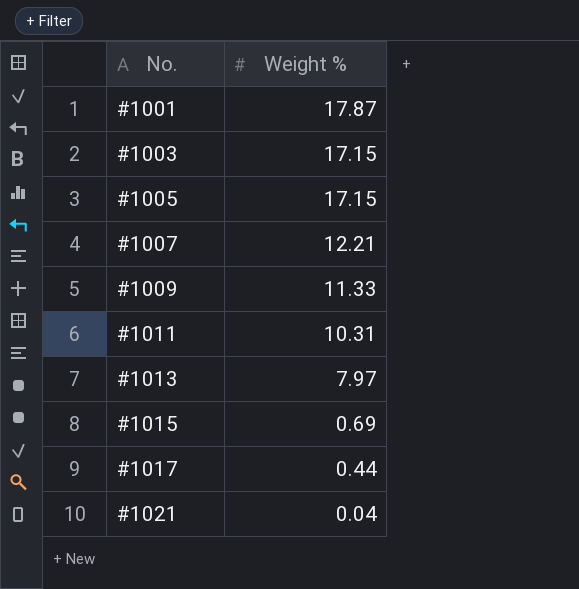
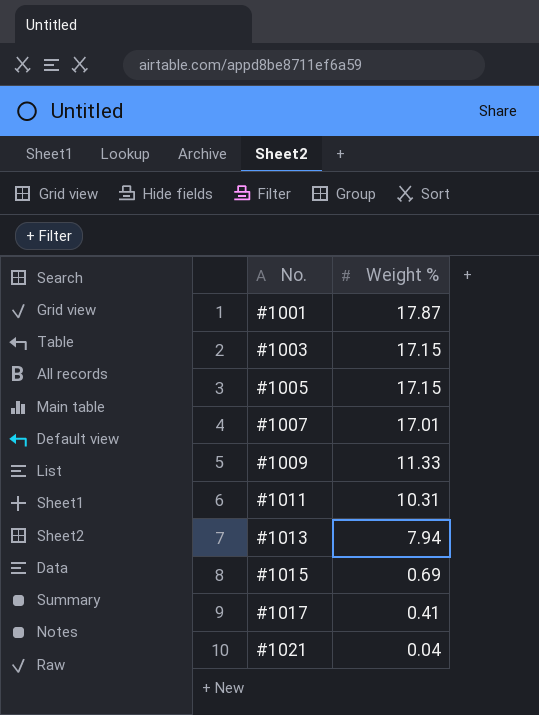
#1007 | Weight %: 12.21 -> 17.01
#1013 | Weight %: 7.97 -> 7.94
#1017 | Weight %: 0.44 -> 0.41

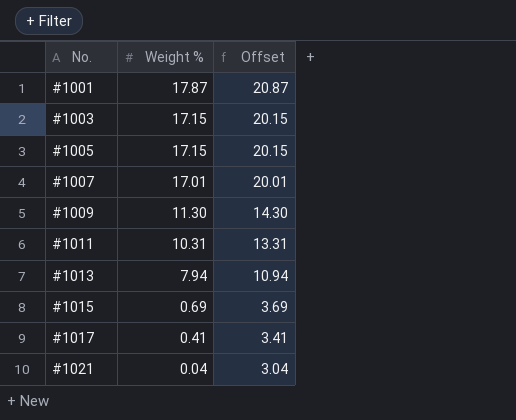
column Offset | formula: none -> [Weight %] + 3
#1009 | Weight %: 11.33 -> 11.30

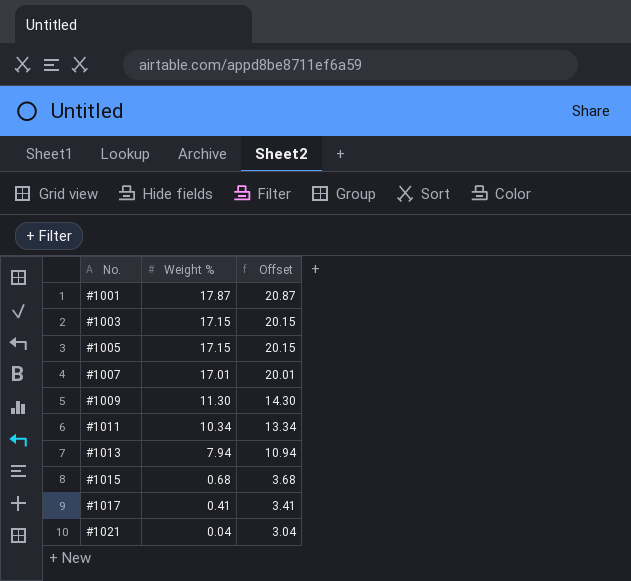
#1011 | Weight %: 10.31 -> 10.34
#1011 | Offset: 13.31 -> 13.34
#1015 | Weight %: 0.69 -> 0.68
#1015 | Offset: 3.69 -> 3.68

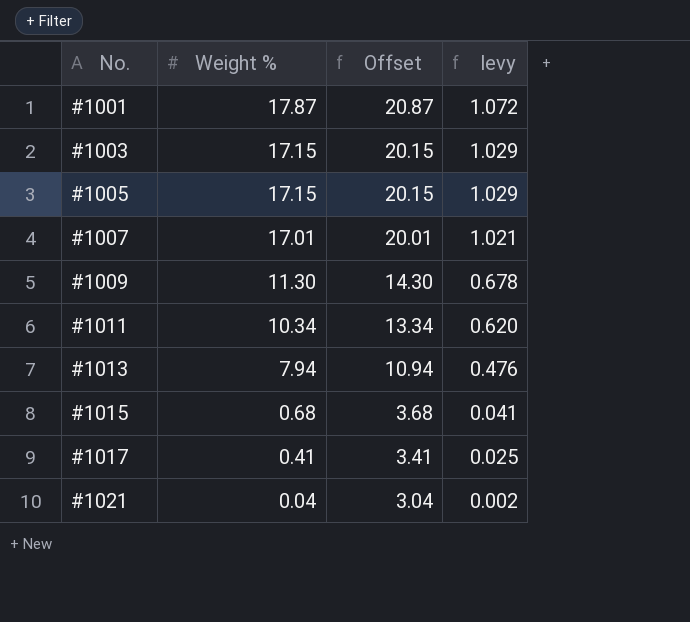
column levy | formula: none -> [Weight %] * 0.06

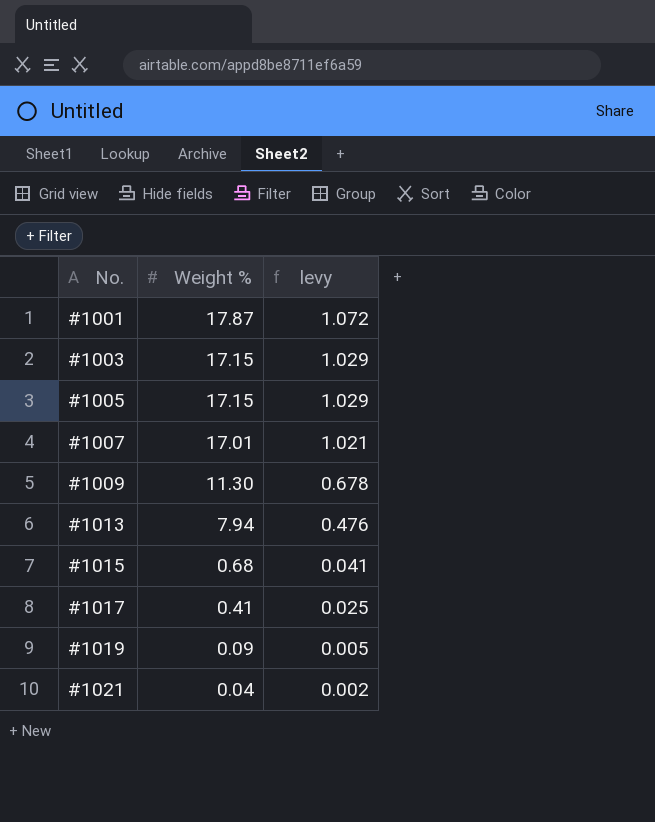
column Offset | formula: [Weight %] + 3 -> none
row #1011: 10.34 | 13.34 | 0.620 -> none
row #1019: none -> 0.09 | 0.005

